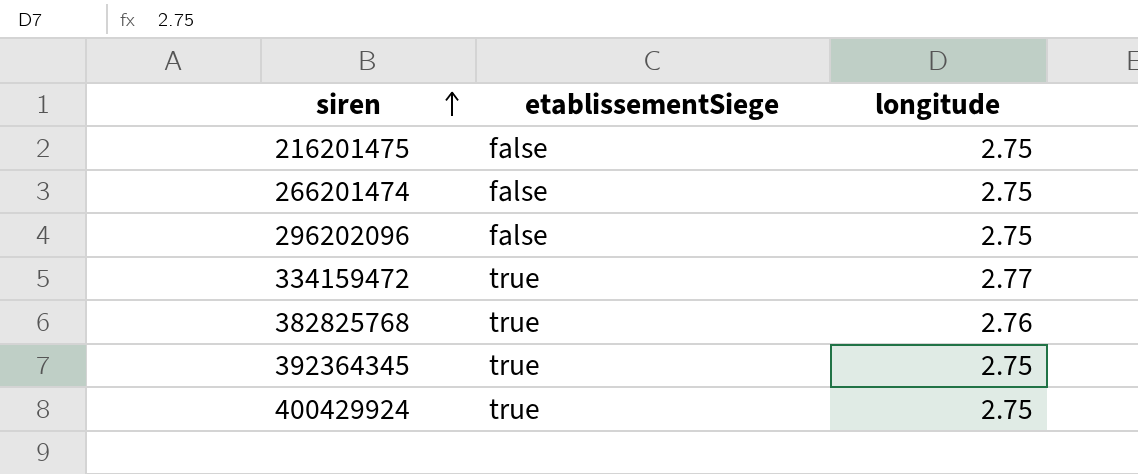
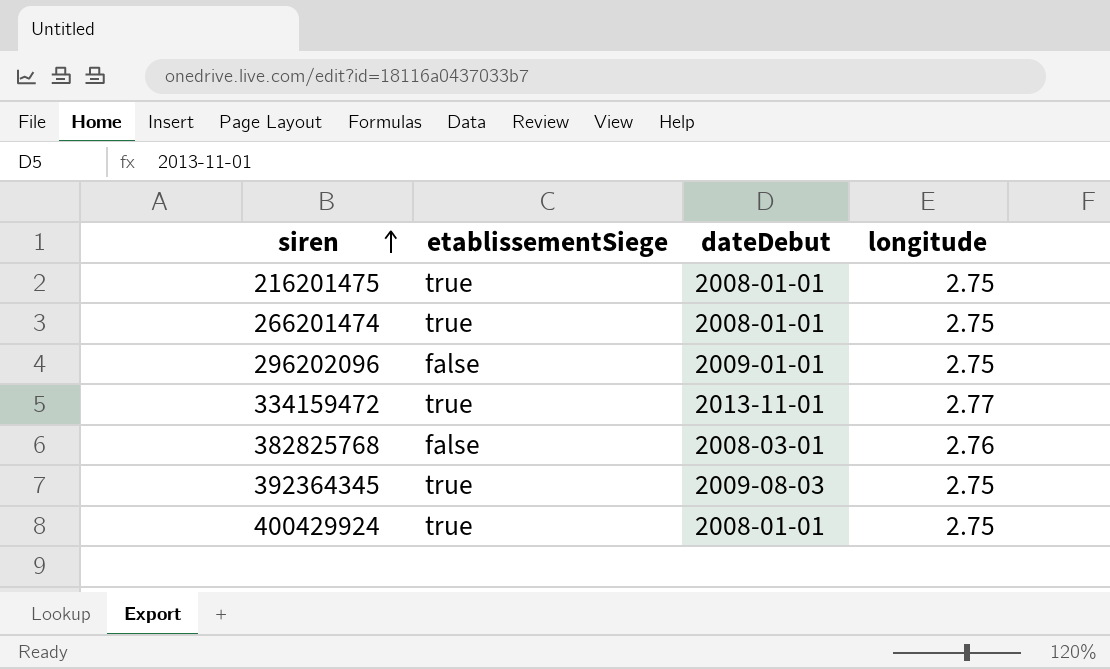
column dateDebut | position: none -> 3
216201475 | etablissementSiege: false -> true
266201474 | etablissementSiege: false -> true
382825768 | etablissementSiege: true -> false

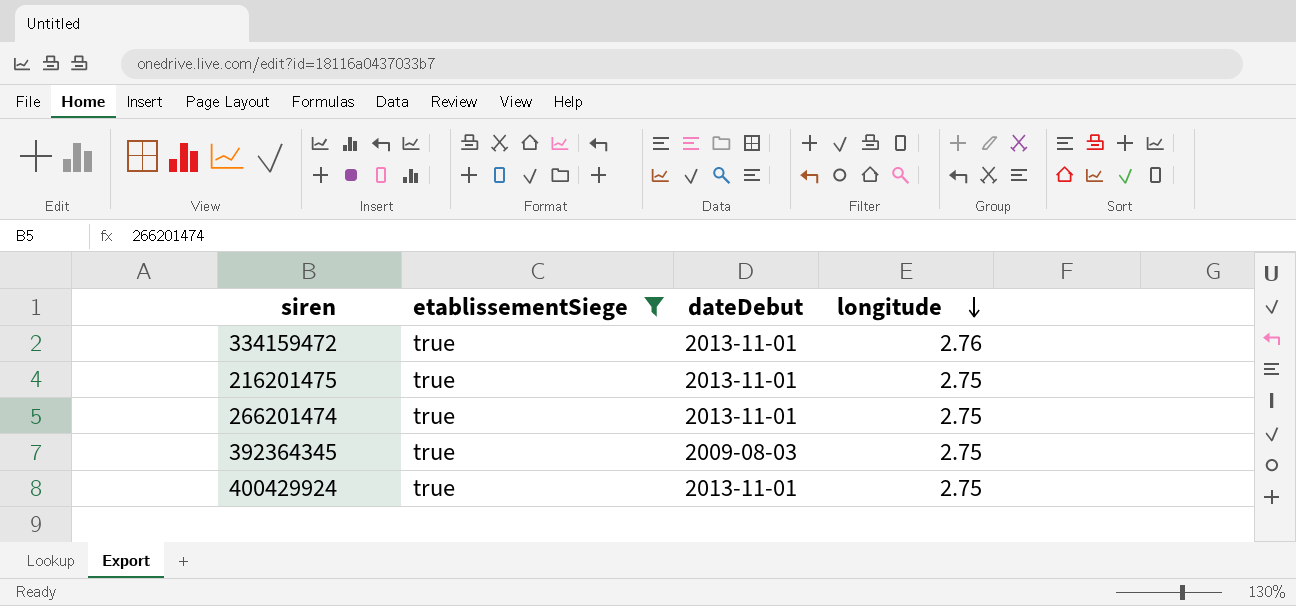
filter: none -> etablissementSiege = true
row order: siren ascending -> longitude descending
334159472 | longitude: 2.77 -> 2.76
216201475 | dateDebut: 2008-01-01 -> 2013-11-01
266201474 | dateDebut: 2008-01-01 -> 2013-11-01
400429924 | dateDebut: 2008-01-01 -> 2013-11-01

